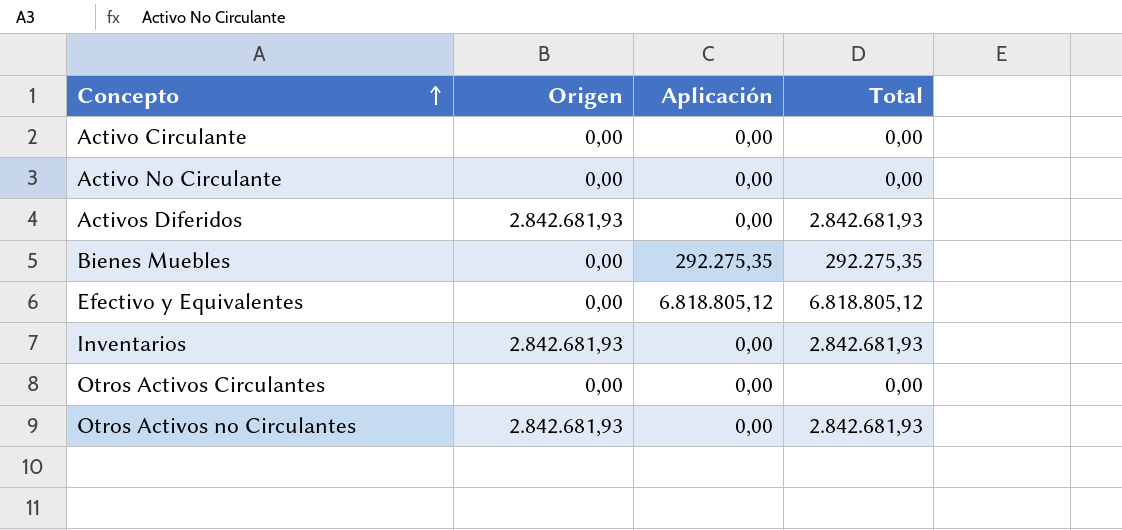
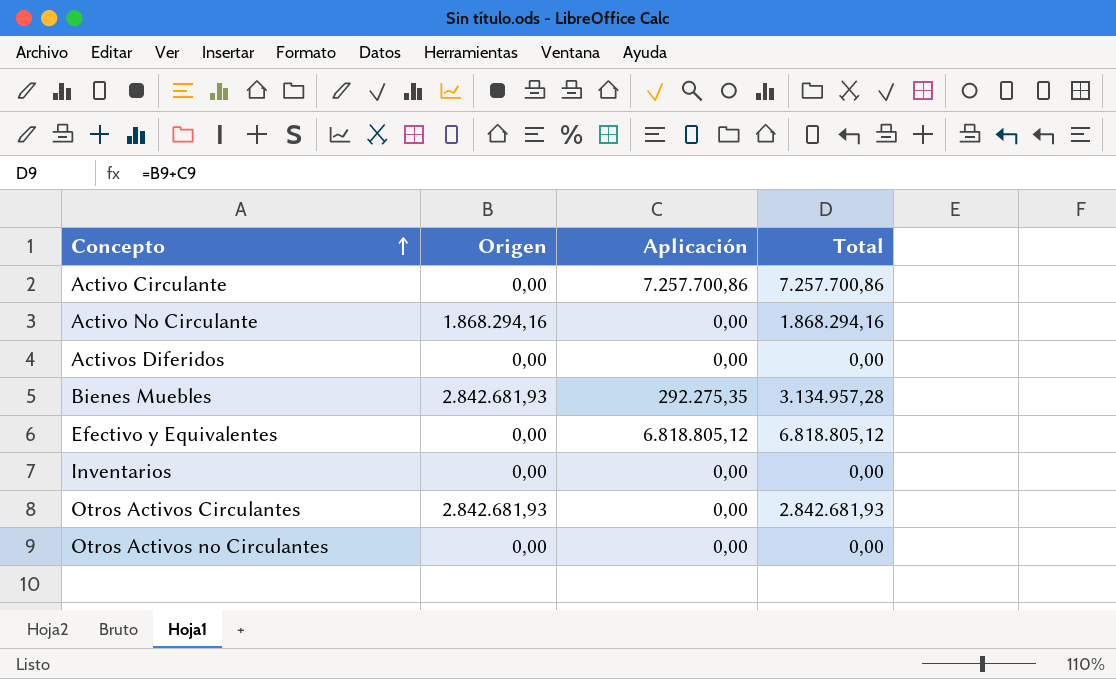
Activo Circulante | Aplicación: 0,00 -> 7.257.700,86
Activo Circulante | Total: 0,00 -> 7.257.700,86
Activo No Circulante | Origen: 0,00 -> 1.868.294,16
Activo No Circulante | Total: 0,00 -> 1.868.294,16
Activos Diferidos | Origen: 2.842.681,93 -> 0,00
Activos Diferidos | Total: 2.842.681,93 -> 0,00
Bienes Muebles | Origen: 0,00 -> 2.842.681,93
Bienes Muebles | Total: 292.275,35 -> 3.134.957,28
Inventarios | Origen: 2.842.681,93 -> 0,00
Inventarios | Total: 2.842.681,93 -> 0,00
Otros Activos Circulantes | Origen: 0,00 -> 2.842.681,93
Otros Activos Circulantes | Total: 0,00 -> 2.842.681,93
Otros Activos no Circulantes | Origen: 2.842.681,93 -> 0,00
Otros Activos no Circulantes | Total: 2.842.681,93 -> 0,00

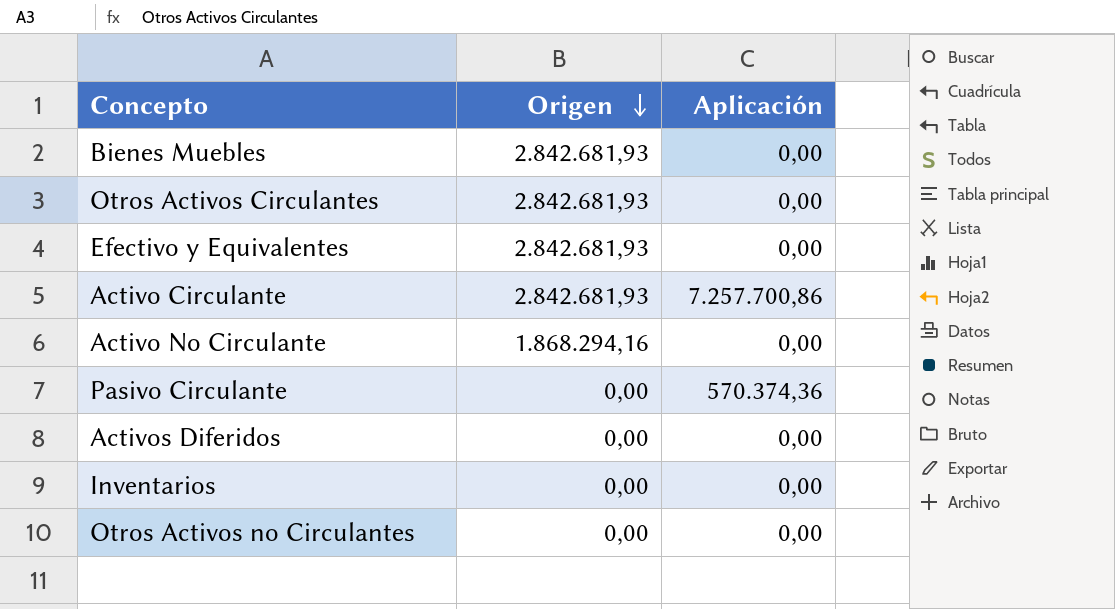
row order: Concepto ascending -> Origen descending
column Total | formula: [Origen] + [Aplicación] -> none
Bienes Muebles | Aplicación: 292.275,35 -> 0,00
Efectivo y Equivalentes | Origen: 0,00 -> 2.842.681,93
Efectivo y Equivalentes | Aplicación: 6.818.805,12 -> 0,00
Activo Circulante | Origen: 0,00 -> 2.842.681,93
row Pasivo Circulante: none -> 0,00 | 570.374,36

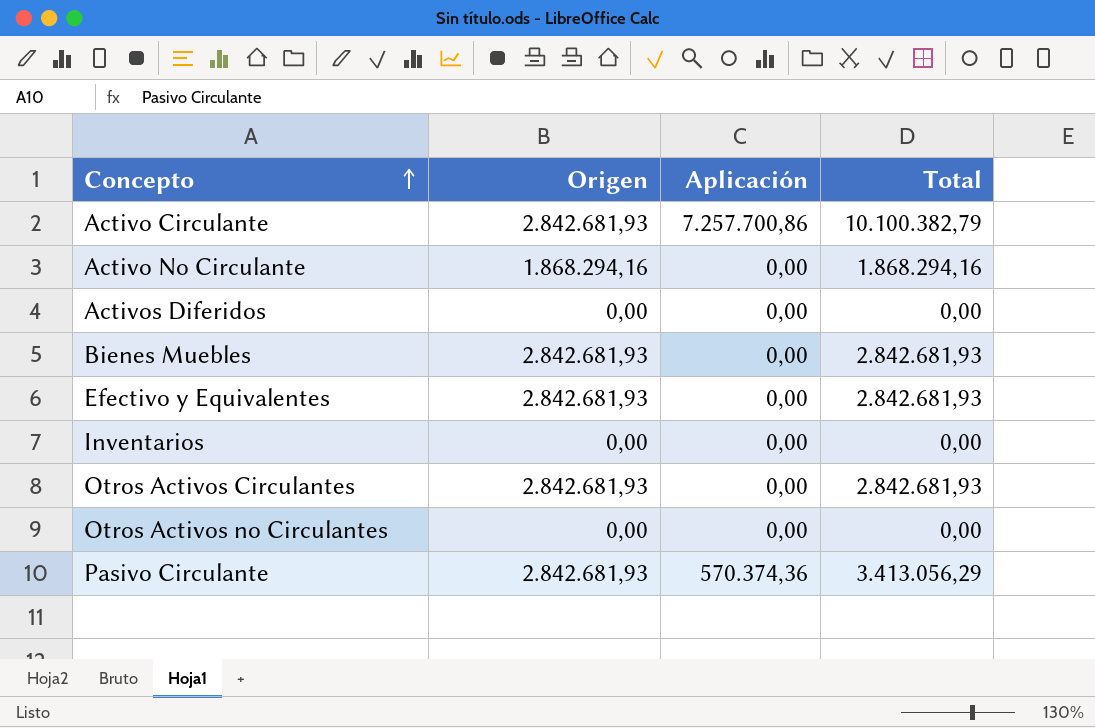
row order: Origen descending -> Concepto ascending
column Total | formula: none -> [Origen] + [Aplicación]
Pasivo Circulante | Origen: 0,00 -> 2.842.681,93

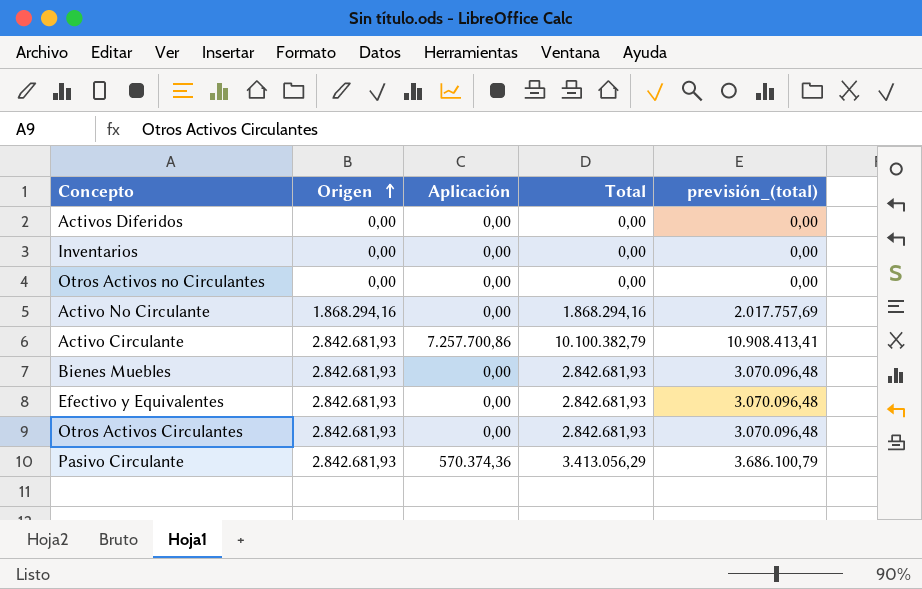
row order: Concepto ascending -> Origen ascending
column previsión_(total) | formula: none -> [Total] * 1,08

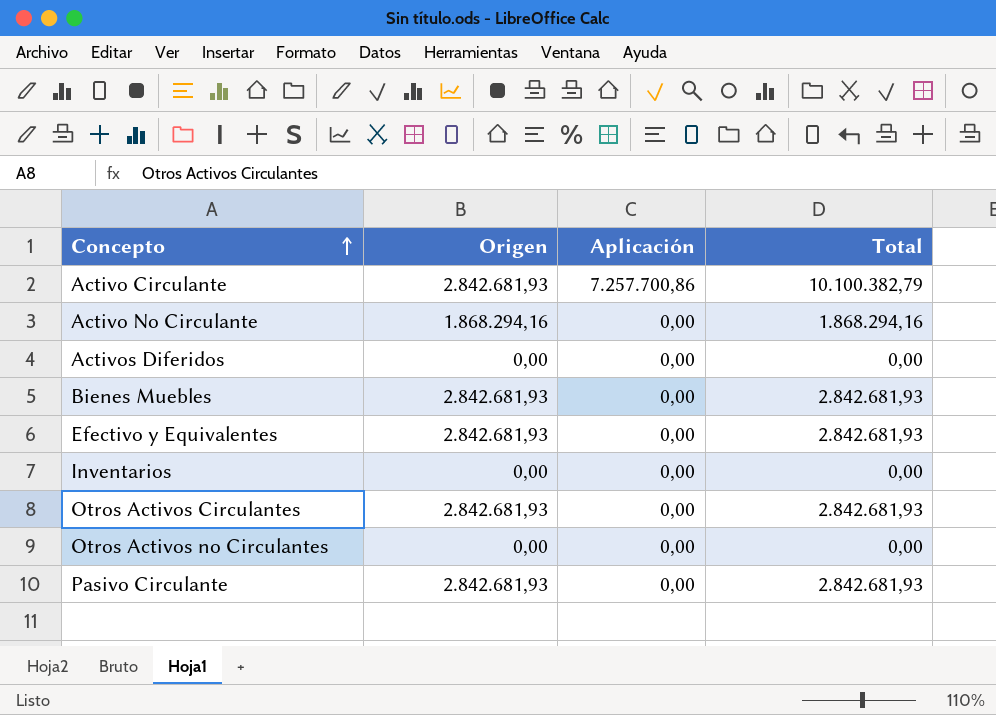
row order: Origen ascending -> Concepto ascending
column previsión_(total) | formula: [Total] * 1,08 -> none
Pasivo Circulante | Aplicación: 570.374,36 -> 0,00
Pasivo Circulante | Total: 3.413.056,29 -> 2.842.681,93

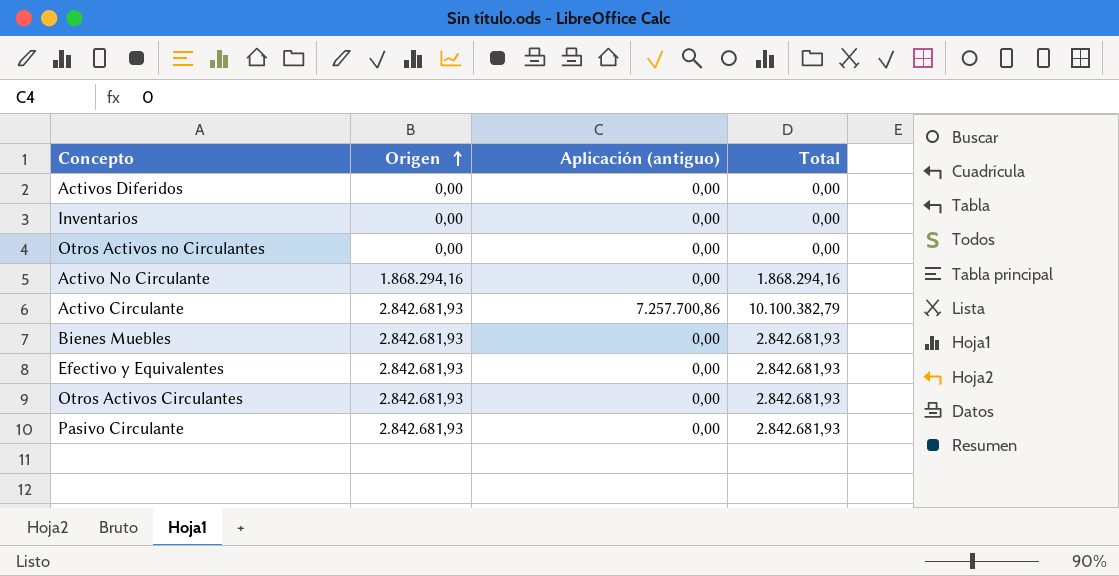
row order: Concepto ascending -> Origen ascending
column name: Aplicación -> Aplicación (antiguo)

